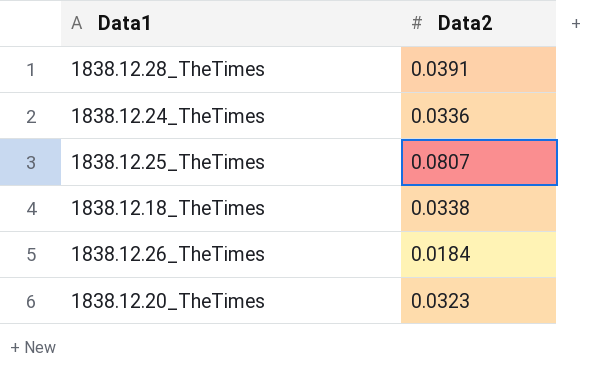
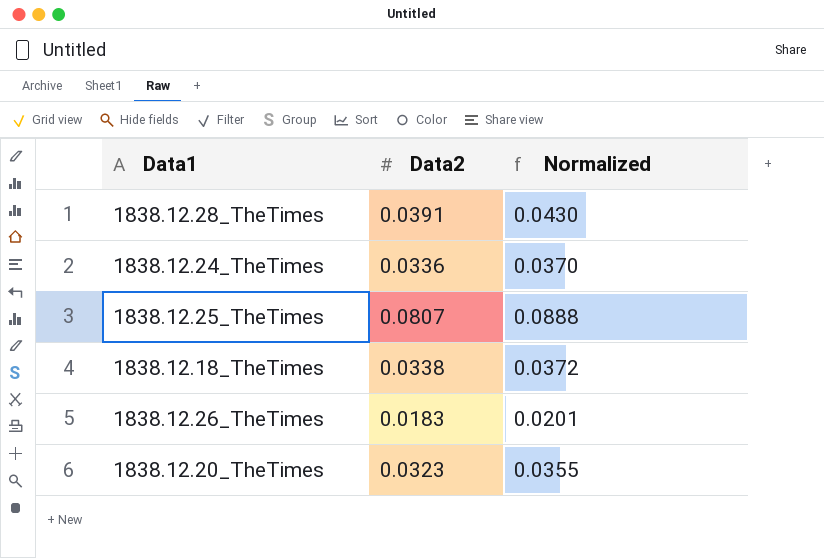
column Normalized | formula: none -> [Data2] * 1.1
1838.12.26_TheTimes | Data2: 0.0184 -> 0.0183

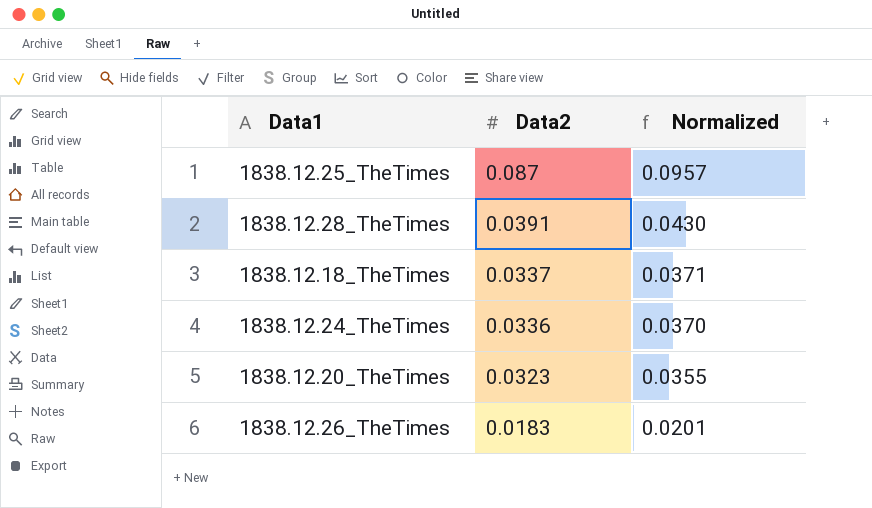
row order: none -> Data2 descending
1838.12.25_TheTimes | Data2: 0.0807 -> 0.087
1838.12.25_TheTimes | Normalized: 0.0888 -> 0.0957
1838.12.18_TheTimes | Data2: 0.0338 -> 0.0337
1838.12.18_TheTimes | Normalized: 0.0372 -> 0.0371

